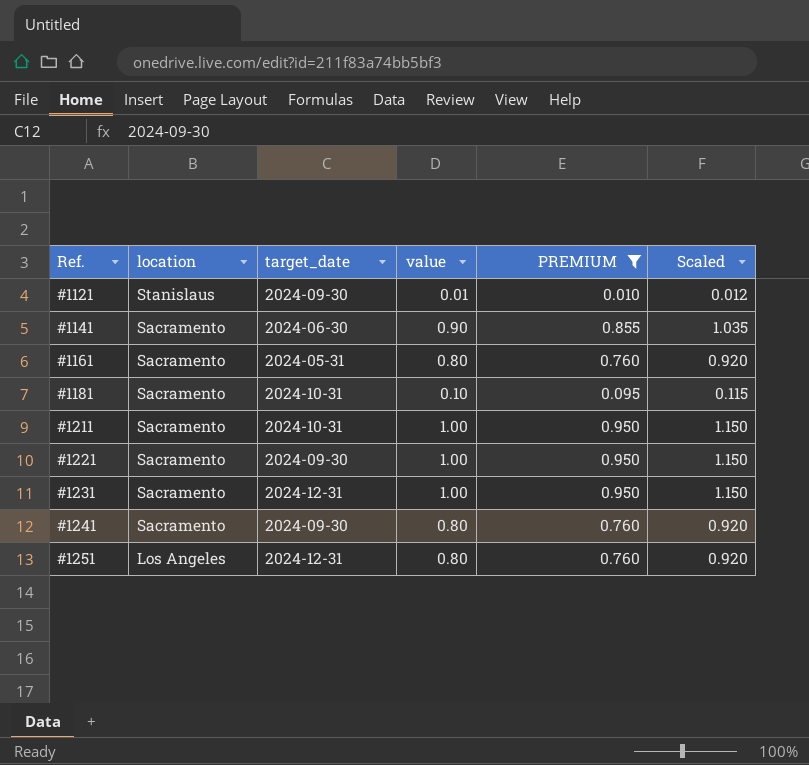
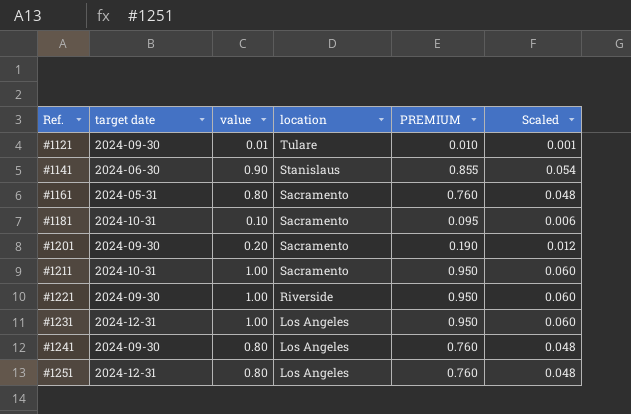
filter: PREMIUM != 0.190 -> none
column name: target_date -> target date
column location | position: 2 -> 4
column Scaled | formula: [value] * 1.15 -> [value] * 0.06
#1121 | location: Stanislaus -> Tulare
#1141 | location: Sacramento -> Stanislaus
#1221 | location: Sacramento -> Riverside
#1231 | location: Sacramento -> Los Angeles
#1241 | location: Sacramento -> Los Angeles

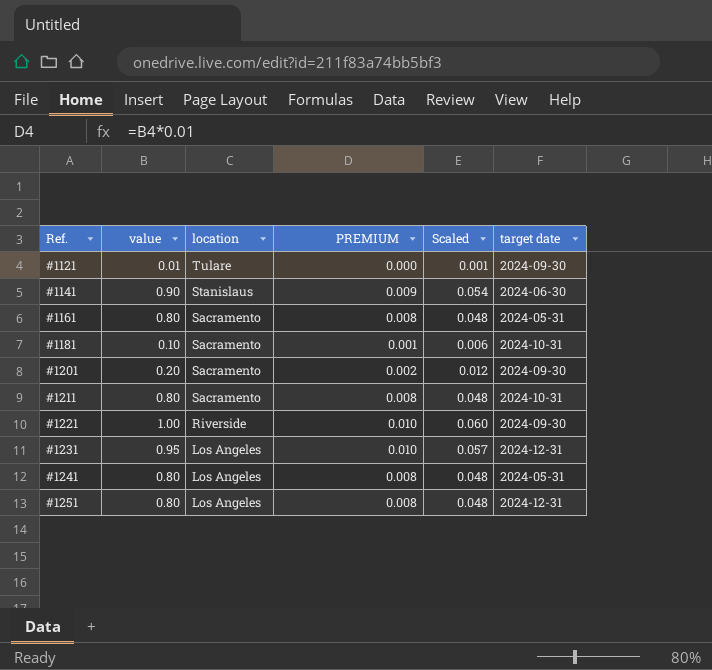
column PREMIUM | formula: [value] * 0.95 -> [value] * 0.01
column target date | position: 2 -> 6
#1211 | value: 1.00 -> 0.80
#1211 | Scaled: 0.060 -> 0.048
#1231 | value: 1.00 -> 0.95
#1231 | Scaled: 0.060 -> 0.057
#1241 | target date: 2024-09-30 -> 2024-05-31

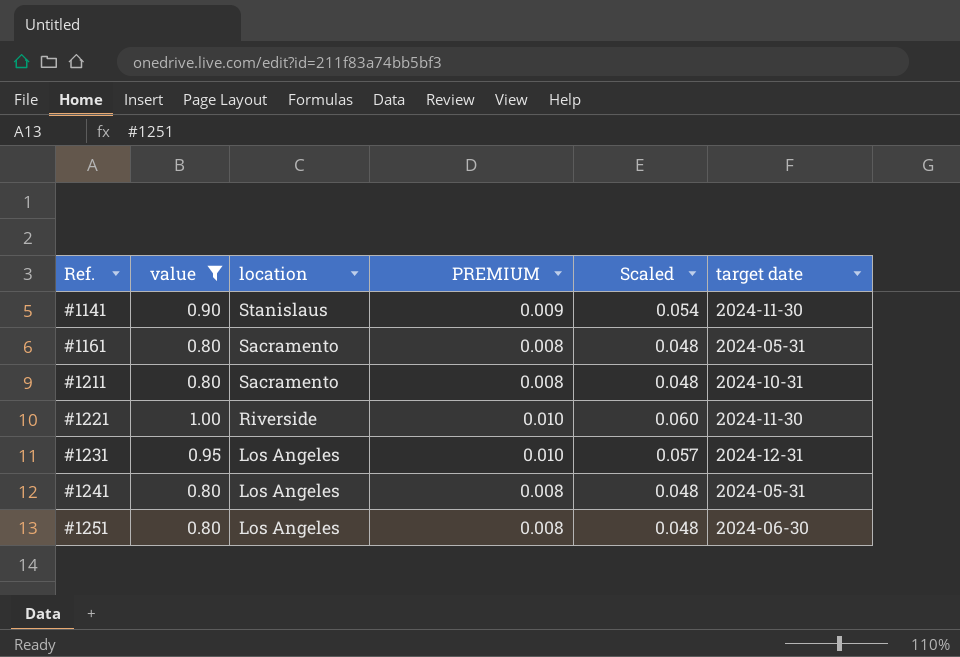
filter: none -> value >= 0.80
#1141 | target date: 2024-06-30 -> 2024-11-30
#1221 | target date: 2024-09-30 -> 2024-11-30
#1251 | target date: 2024-12-31 -> 2024-06-30

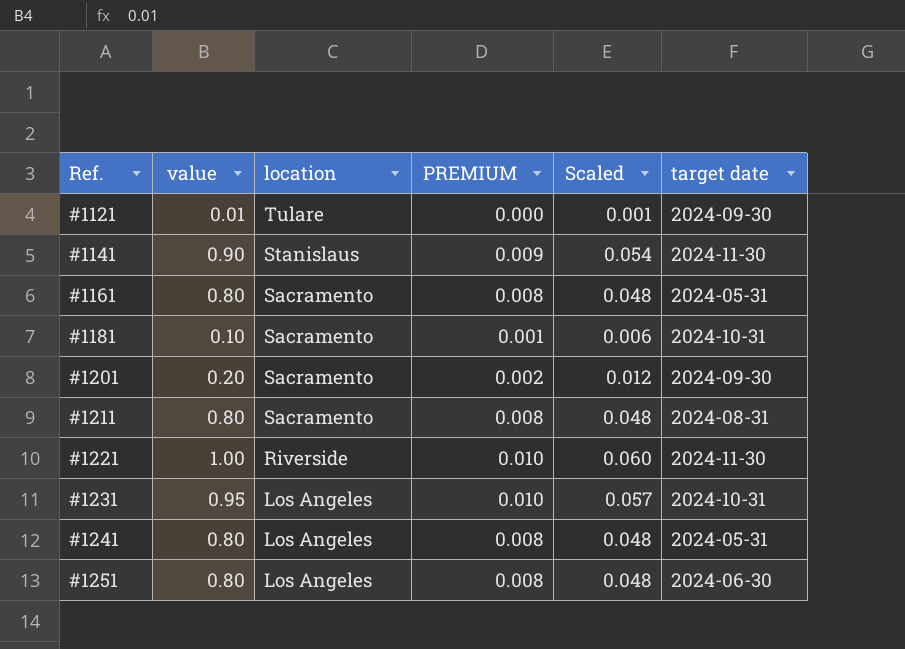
filter: value >= 0.80 -> none
#1211 | target date: 2024-10-31 -> 2024-08-31
#1231 | target date: 2024-12-31 -> 2024-10-31

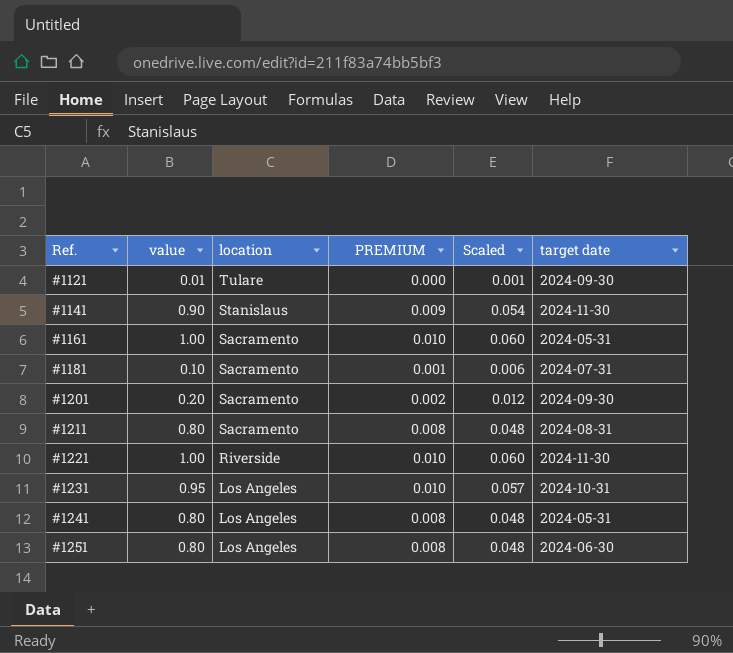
#1161 | value: 0.80 -> 1.00
#1161 | PREMIUM: 0.008 -> 0.010
#1161 | Scaled: 0.048 -> 0.060
#1181 | target date: 2024-10-31 -> 2024-07-31

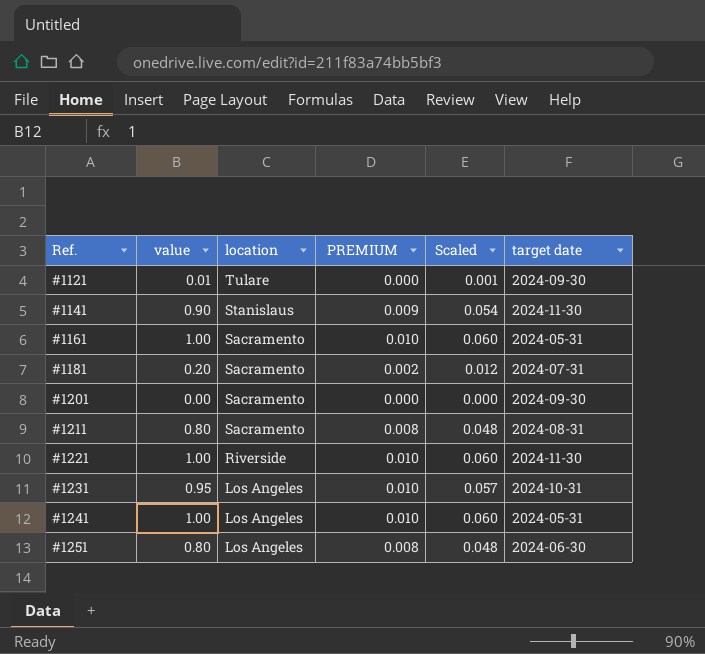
#1181 | value: 0.10 -> 0.20
#1181 | PREMIUM: 0.001 -> 0.002
#1181 | Scaled: 0.006 -> 0.012
#1201 | value: 0.20 -> 0.00
#1201 | PREMIUM: 0.002 -> 0.000
#1201 | Scaled: 0.012 -> 0.000
#1241 | value: 0.80 -> 1.00
#1241 | PREMIUM: 0.008 -> 0.010
#1241 | Scaled: 0.048 -> 0.060

